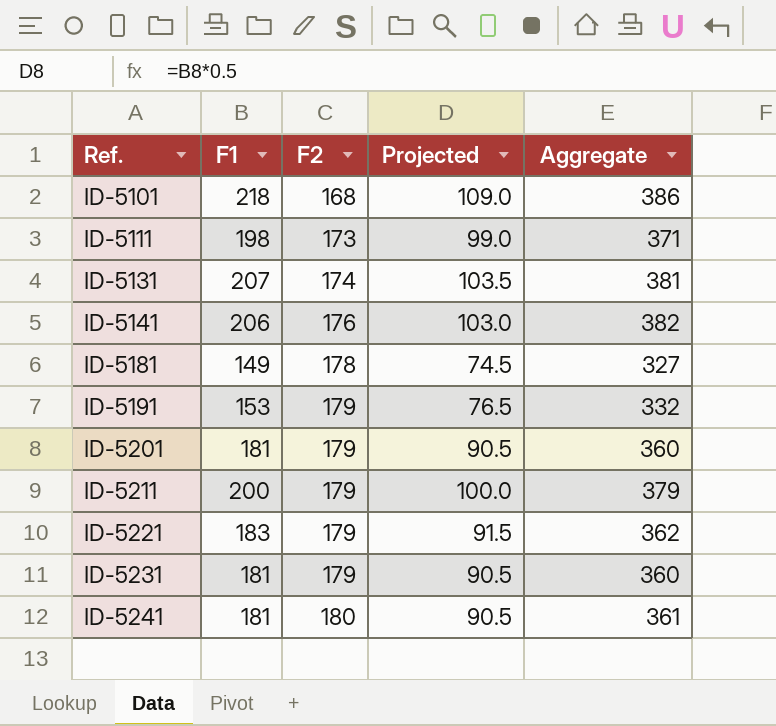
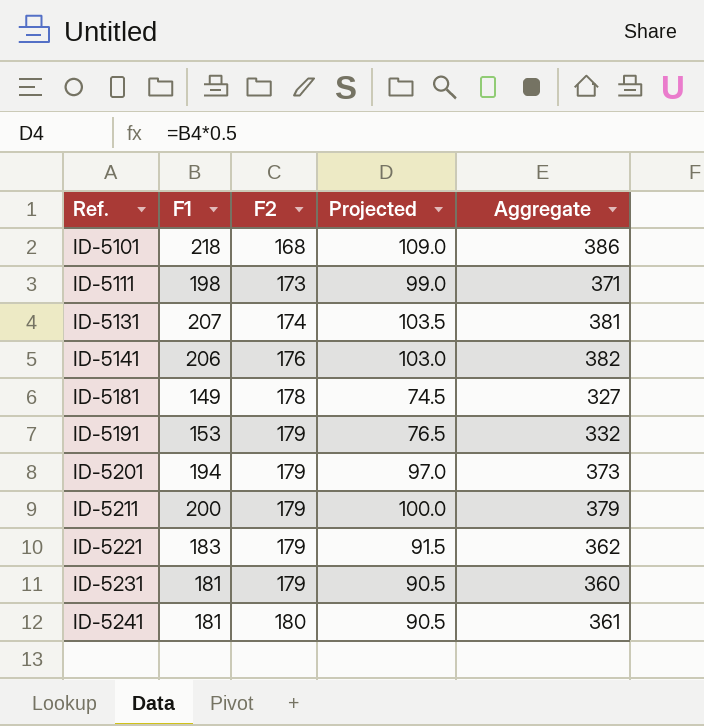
ID-5201 | F1: 181 -> 194
ID-5201 | Projected: 90.5 -> 97.0
ID-5201 | Aggregate: 360 -> 373

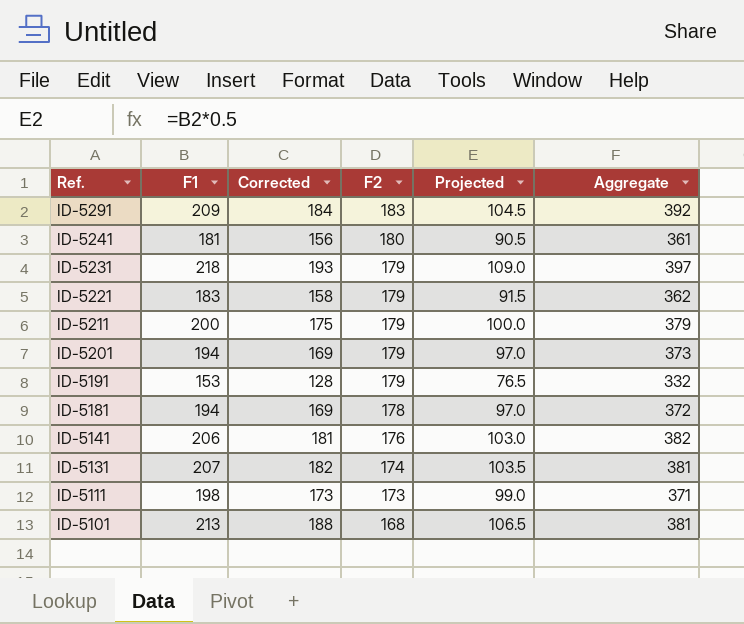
row order: Ref. ascending -> Ref. descending
column Corrected | formula: none -> [F1] - 25
row ID-5291: none -> 209 | 184 | 183 | 104.5 | 392
ID-5231 | F1: 181 -> 218
ID-5231 | Projected: 90.5 -> 109.0
ID-5231 | Aggregate: 360 -> 397
ID-5181 | F1: 149 -> 194
ID-5181 | Projected: 74.5 -> 97.0
ID-5181 | Aggregate: 327 -> 372
ID-5101 | F1: 218 -> 213
ID-5101 | Projected: 109.0 -> 106.5
ID-5101 | Aggregate: 386 -> 381

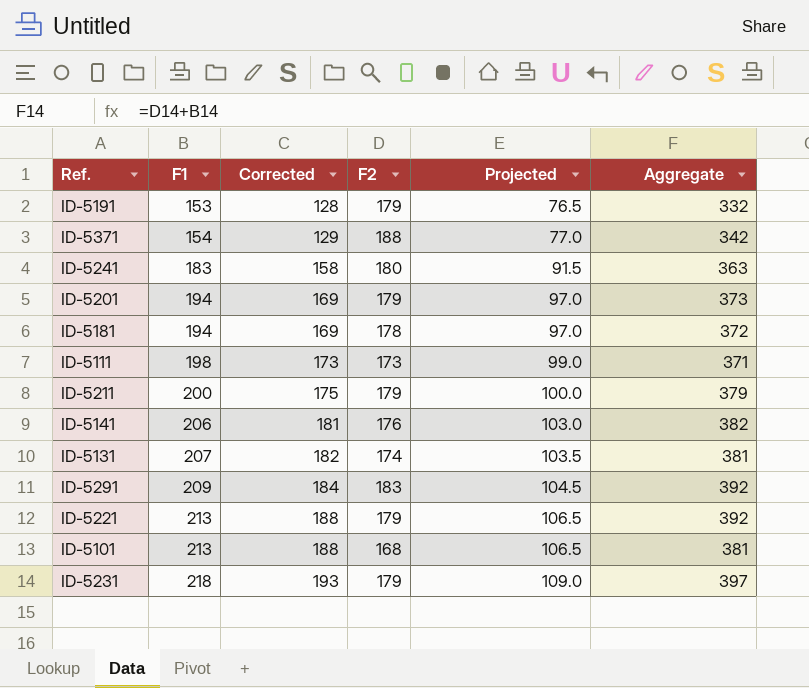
row order: Ref. descending -> F1 ascending
row ID-5371: none -> 154 | 129 | 188 | 77.0 | 342
ID-5241 | F1: 181 -> 183
ID-5241 | Corrected: 156 -> 158
ID-5241 | Projected: 90.5 -> 91.5
ID-5241 | Aggregate: 361 -> 363
ID-5221 | F1: 183 -> 213
ID-5221 | Corrected: 158 -> 188
ID-5221 | Projected: 91.5 -> 106.5
ID-5221 | Aggregate: 362 -> 392

